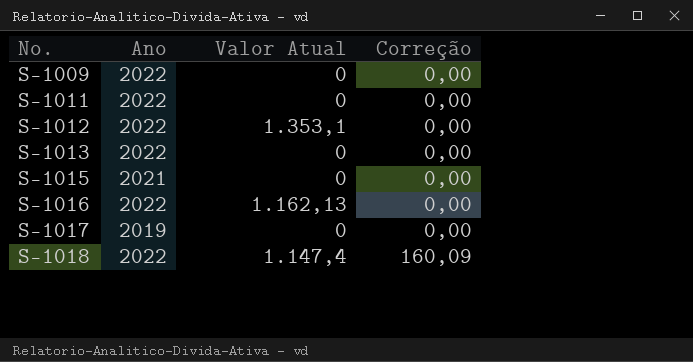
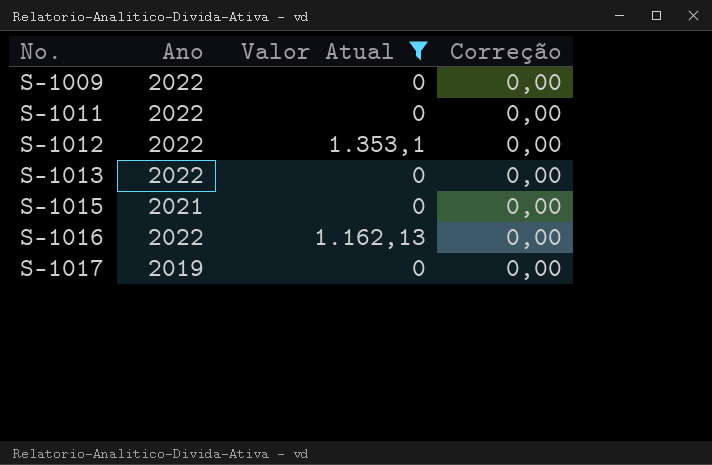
filter: none -> Valor Atual != 1.147,4

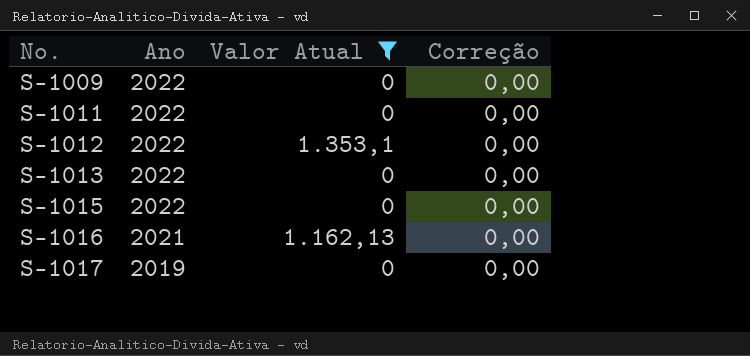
S-1015 | Ano: 2021 -> 2022
S-1016 | Ano: 2022 -> 2021

